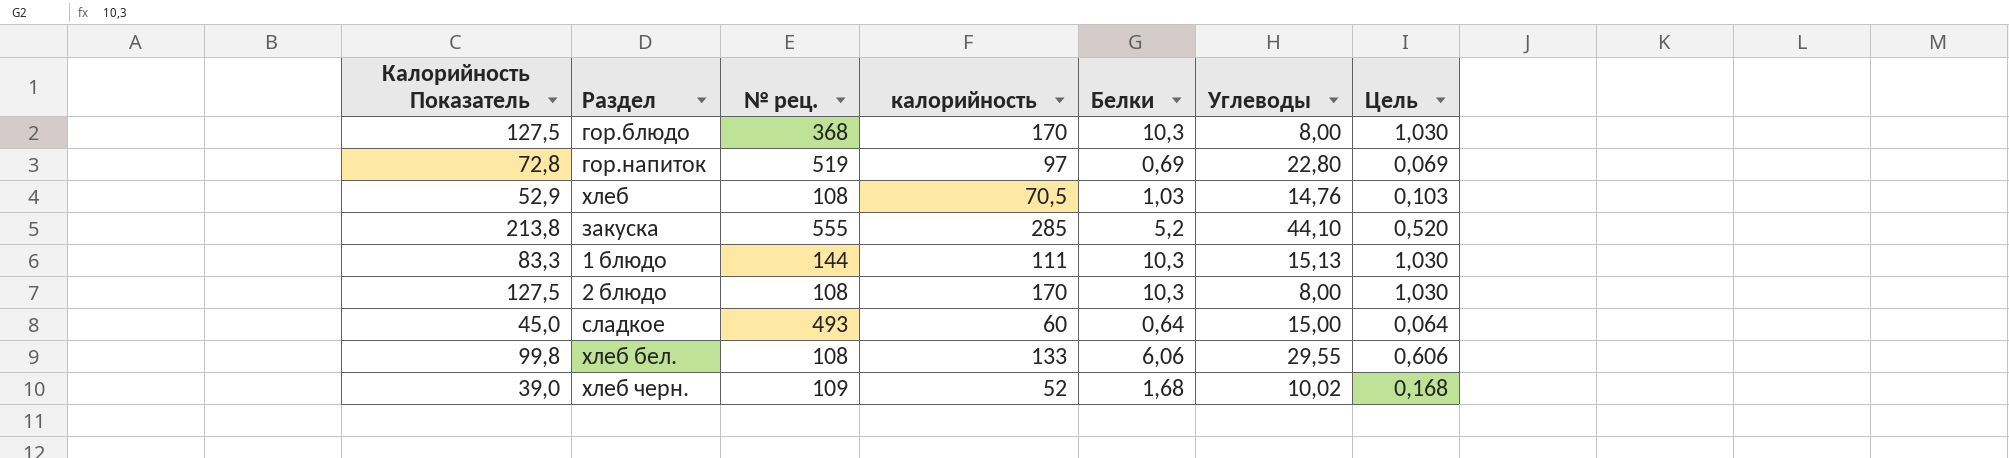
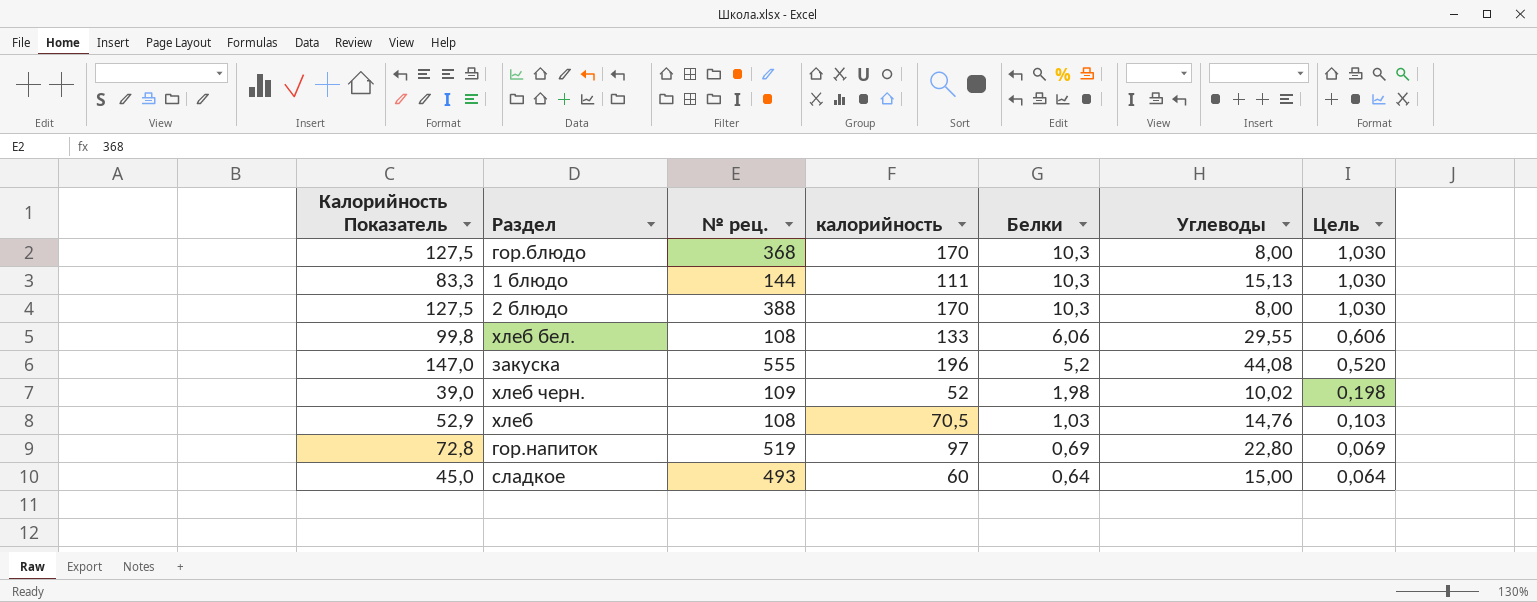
row order: none -> Белки descending
2 блюдо | № рец.: 108 -> 388
закуска | Калорийность Показатель: 213,8 -> 147,0
закуска | калорийность: 285 -> 196
закуска | Углеводы: 44,10 -> 44,08
хлеб черн. | Белки: 1,68 -> 1,98
хлеб черн. | Цель: 0,168 -> 0,198

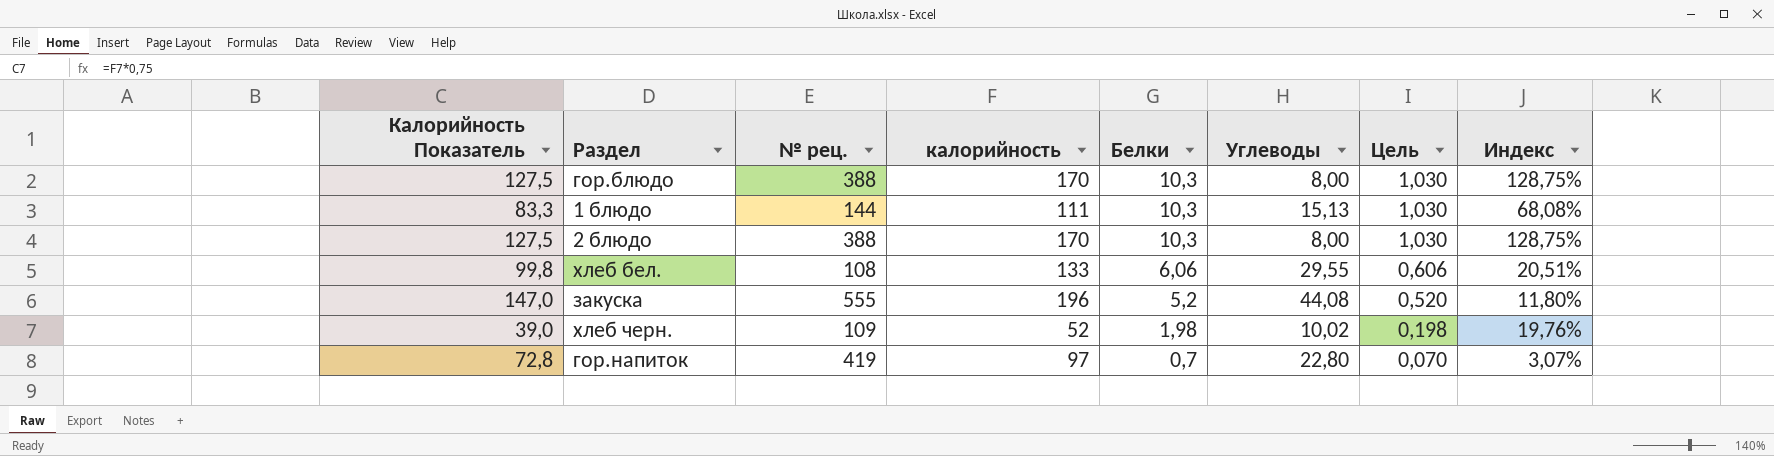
column Индекс | formula: none -> [Белки] / [Углеводы]
row хлеб: 52,9 | 108 | 70,5 | 1,03 | 14,76 | 0,103 -> none
row сладкое: 45,0 | 493 | 60 | 0,64 | 15,00 | 0,064 -> none
гор.блюдо | № рец.: 368 -> 388
гор.напиток | № рец.: 519 -> 419
гор.напиток | Белки: 0,69 -> 0,7
гор.напиток | Цель: 0,069 -> 0,070

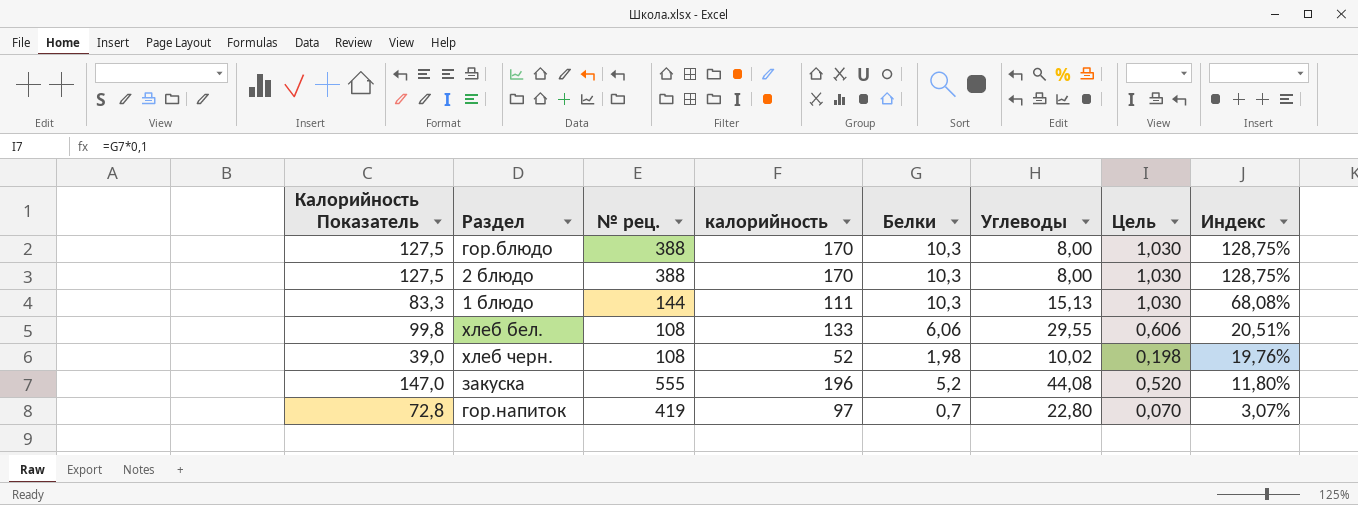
row order: Белки descending -> Индекс descending
хлеб черн. | № рец.: 109 -> 108

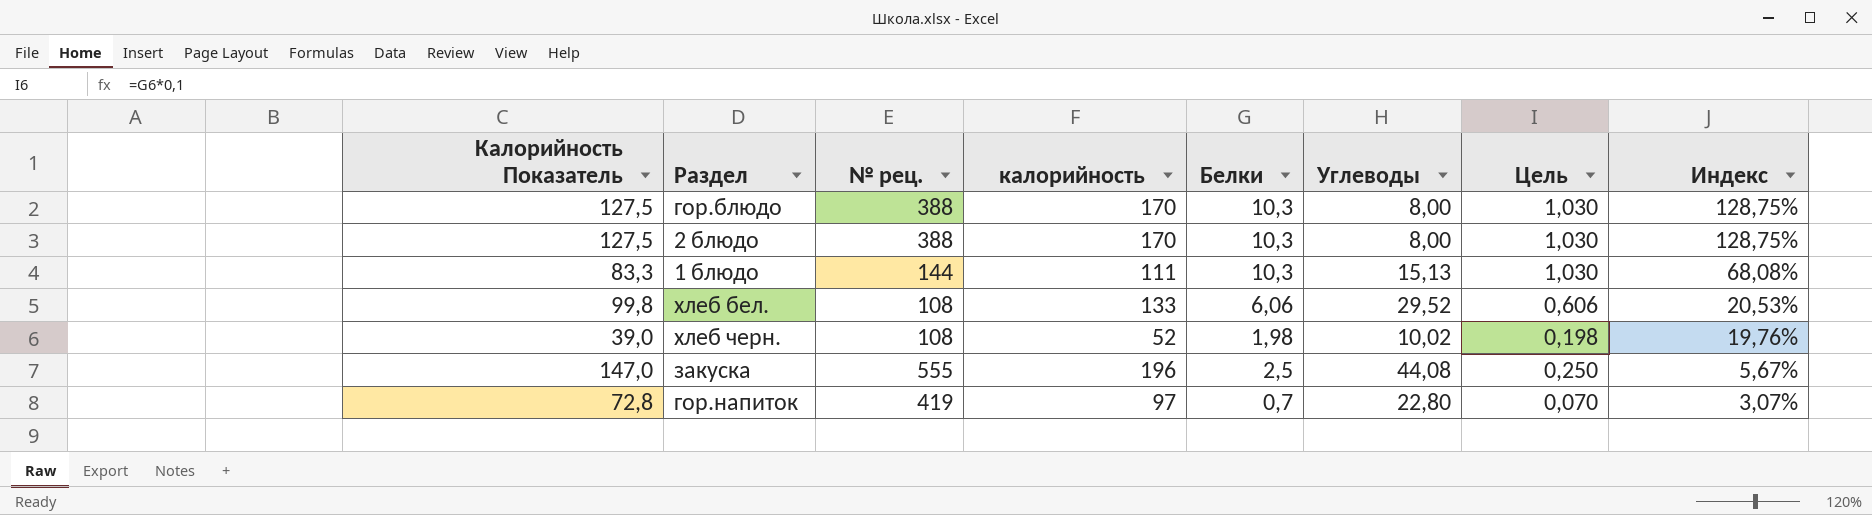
хлеб бел. | Углеводы: 29,55 -> 29,52
хлеб бел. | Индекс: 20,51% -> 20,53%
закуска | Белки: 5,2 -> 2,5
закуска | Цель: 0,520 -> 0,250
закуска | Индекс: 11,80% -> 5,67%

